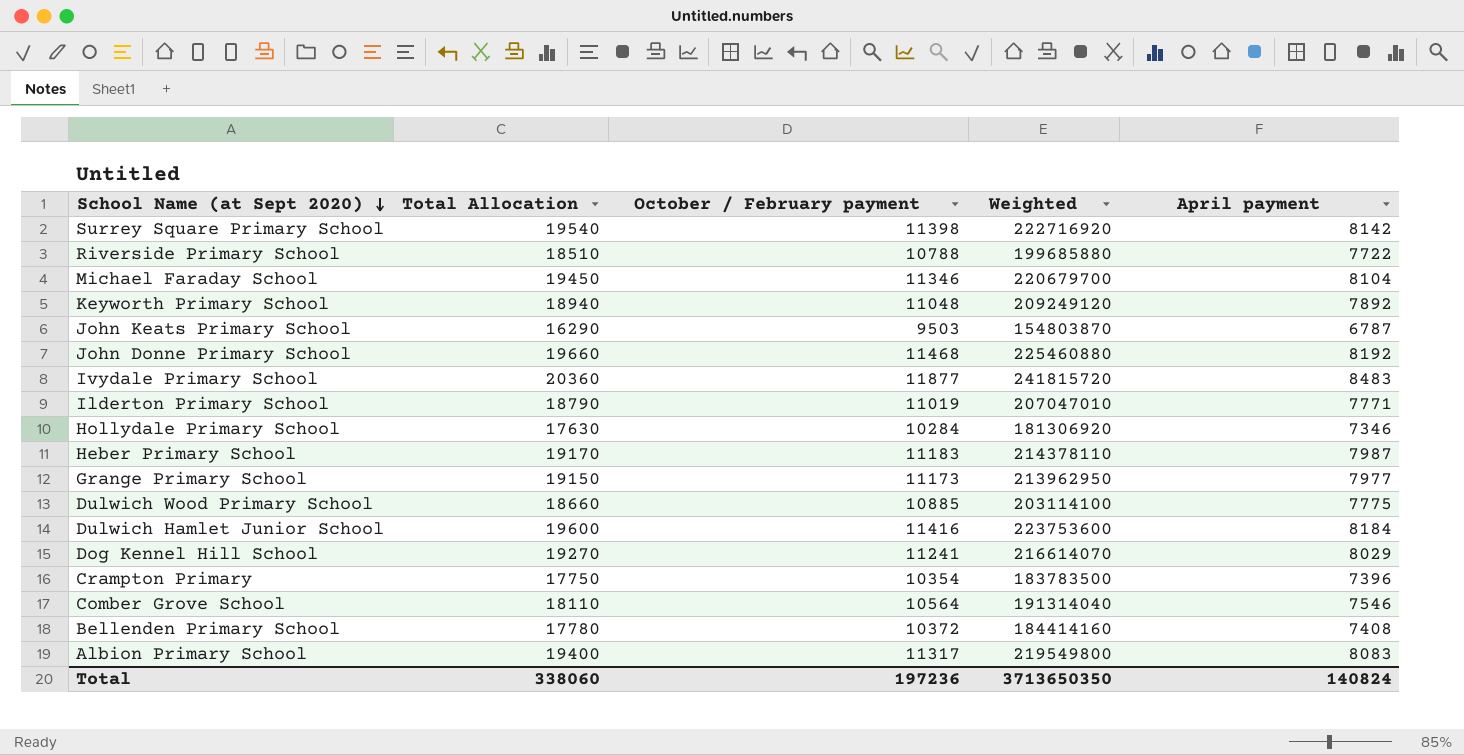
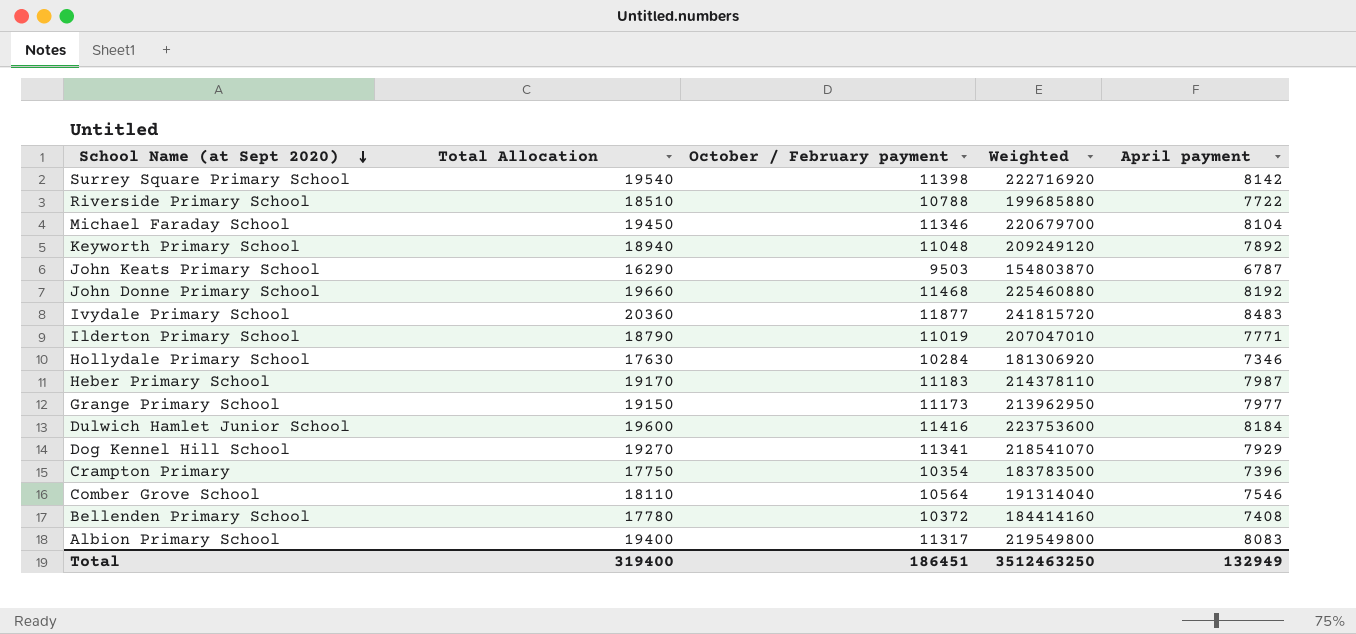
row Dulwich Wood Primary School: 18660 | 10885 | 203114100 | 7775 -> none
Dog Kennel Hill School | October / February payment: 11241 -> 11341
Dog Kennel Hill School | Weighted: 216614070 -> 218541070
Dog Kennel Hill School | April payment: 8029 -> 7929
Total | Total Allocation: 338060 -> 319400
Total | October / February payment: 197236 -> 186451
Total | Weighted: 3713650350 -> 3512463250
Total | April payment: 140824 -> 132949

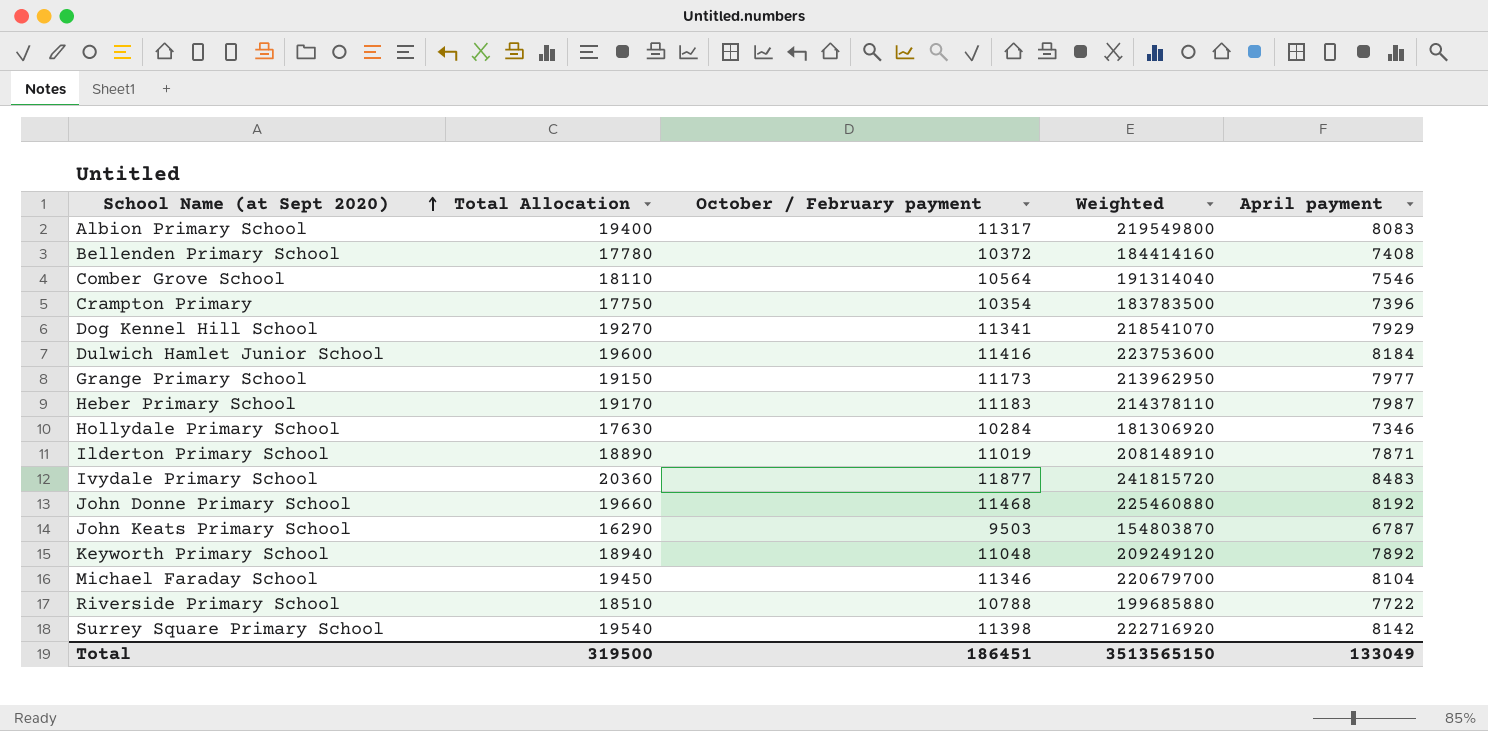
row order: School Name (at Sept 2020) descending -> School Name (at Sept 2020) ascending
Ilderton Primary School | Total Allocation: 18790 -> 18890
Ilderton Primary School | Weighted: 207047010 -> 208148910
Ilderton Primary School | April payment: 7771 -> 7871
Total | Total Allocation: 319400 -> 319500
Total | Weighted: 3512463250 -> 3513565150
Total | April payment: 132949 -> 133049

